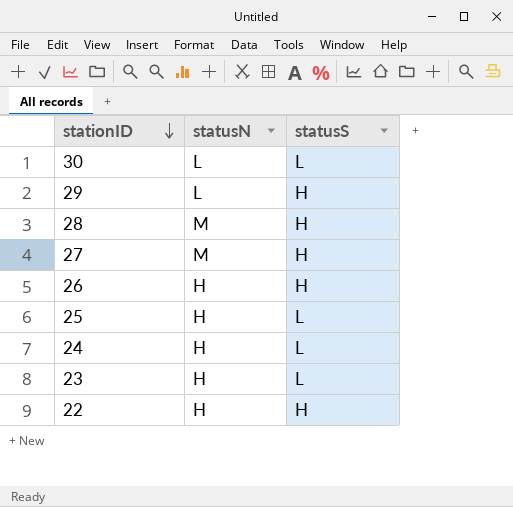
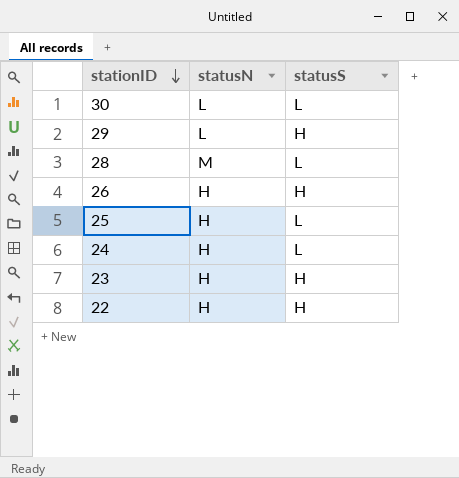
row 27: M | H -> none
28 | statusS: H -> L
23 | statusS: L -> H

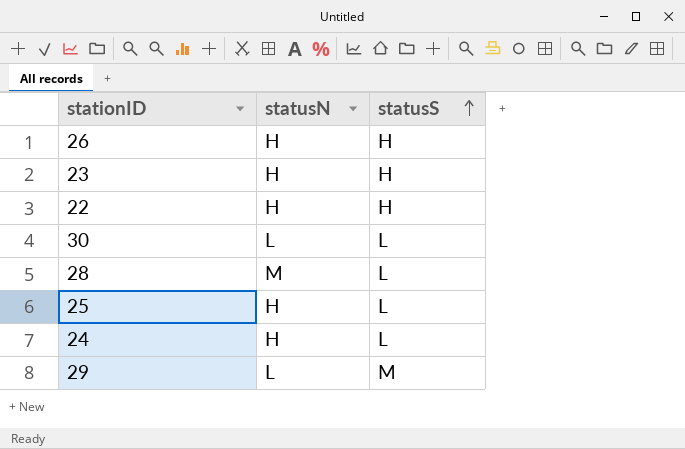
row order: stationID descending -> statusS ascending
29 | statusS: H -> M

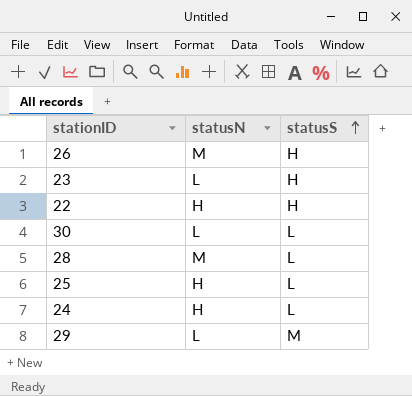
26 | statusN: H -> M
23 | statusN: H -> L

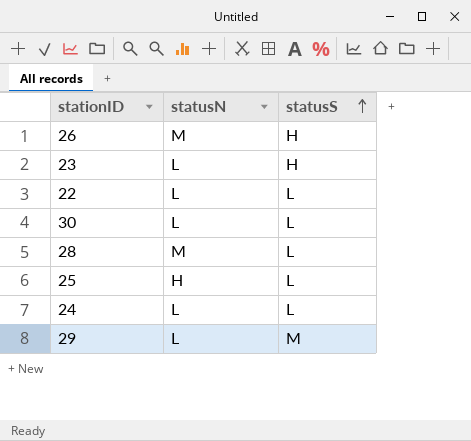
22 | statusN: H -> L
22 | statusS: H -> L
24 | statusN: H -> L

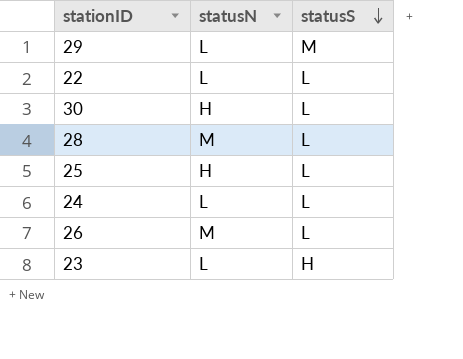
row order: statusS ascending -> statusS descending
30 | statusN: L -> H
26 | statusS: H -> L

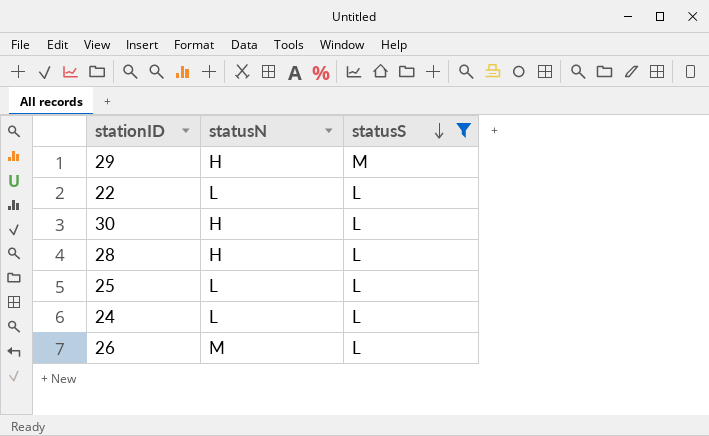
filter: none -> statusS != H
29 | statusN: L -> H
28 | statusN: M -> H
25 | statusN: H -> L

